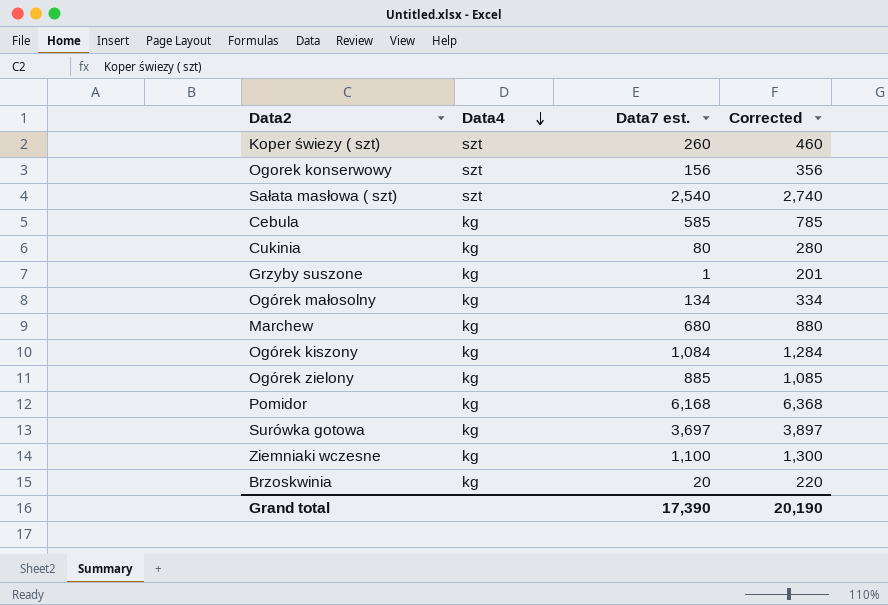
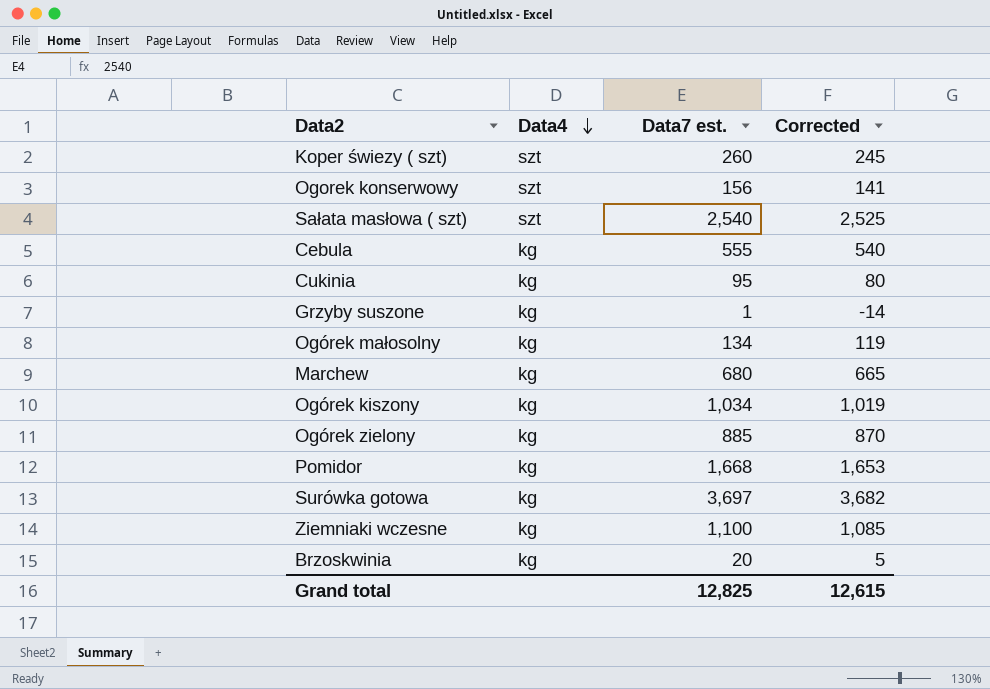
column Corrected | formula: [Data7 est.] + 200 -> [Data7 est.] - 15
Cebula | Data7 est.: 585 -> 555
Cukinia | Data7 est.: 80 -> 95
Ogórek kiszony | Data7 est.: 1,084 -> 1,034
Pomidor | Data7 est.: 6,168 -> 1,668
Grand total | Data7 est.: 17,390 -> 12,825
Grand total | Corrected: 20,190 -> 12,615

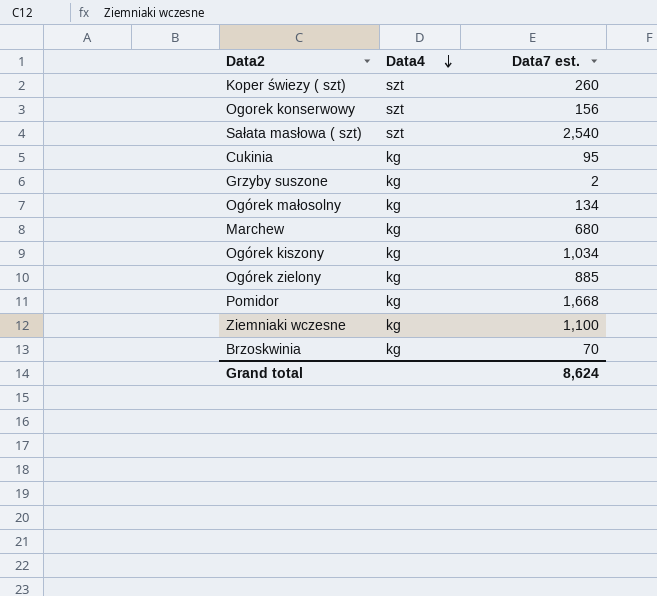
column Corrected | formula: [Data7 est.] - 15 -> none
row Cebula: kg | 555 | 540 -> none
row Surówka gotowa: kg | 3,697 | 3,682 -> none
Grzyby suszone | Data7 est.: 1 -> 2
Brzoskwinia | Data7 est.: 20 -> 70
Grand total | Data7 est.: 12,825 -> 8,624

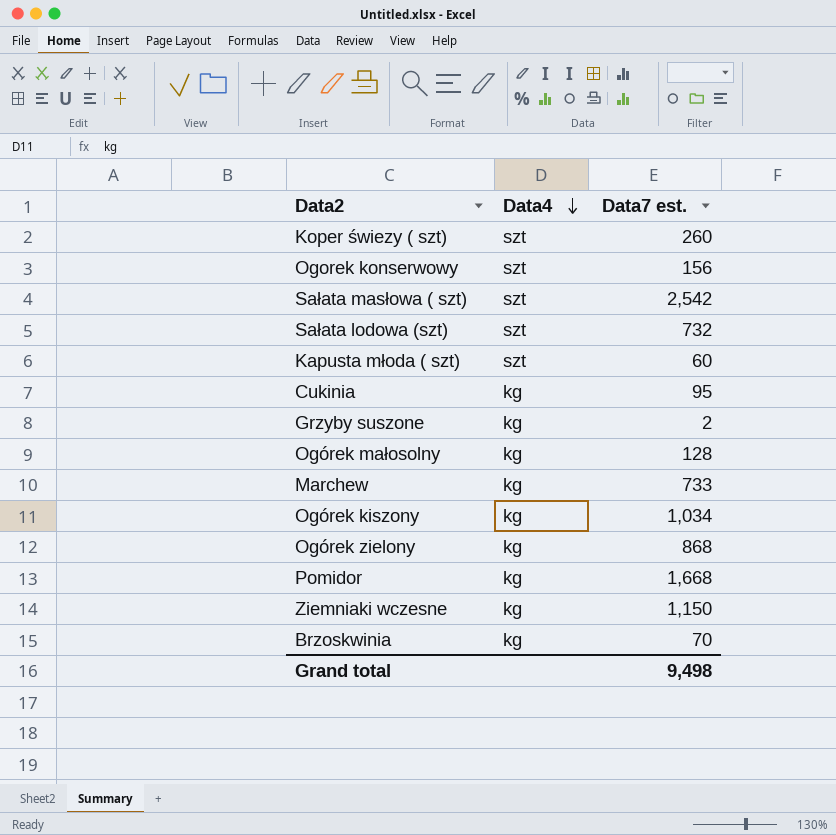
Sałata masłowa ( szt) | Data7 est.: 2,540 -> 2,542
row Sałata lodowa (szt): none -> szt | 732
row Kapusta młoda ( szt): none -> szt | 60
Ogórek małosolny | Data7 est.: 134 -> 128
Marchew | Data7 est.: 680 -> 733
Ogórek zielony | Data7 est.: 885 -> 868
Ziemniaki wczesne | Data7 est.: 1,100 -> 1,150
Grand total | Data7 est.: 8,624 -> 9,498

